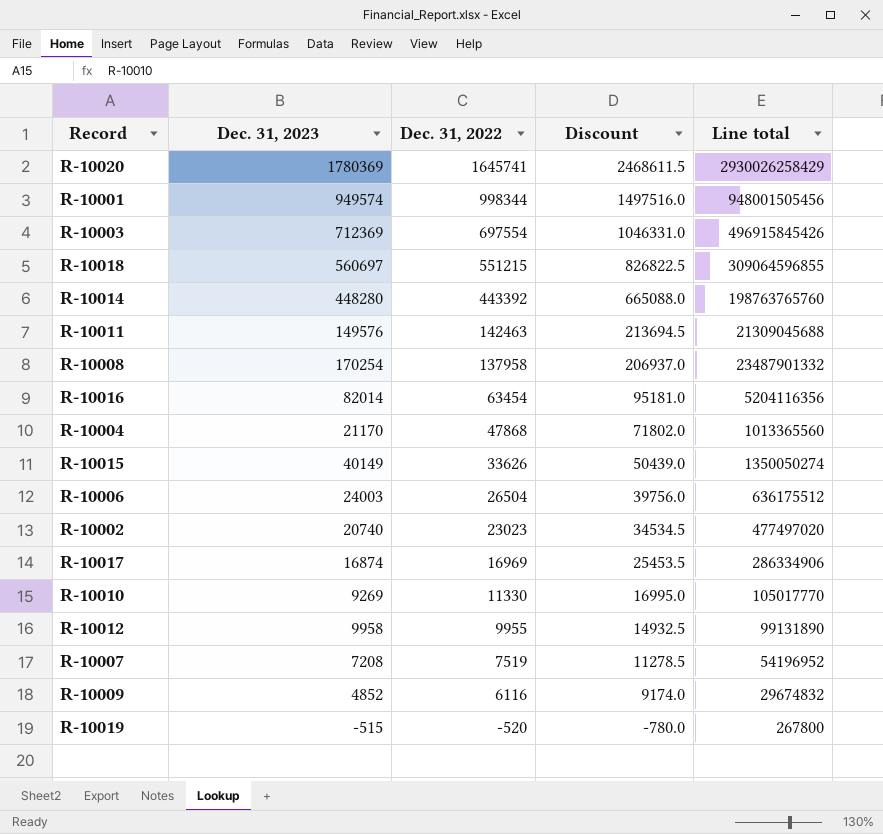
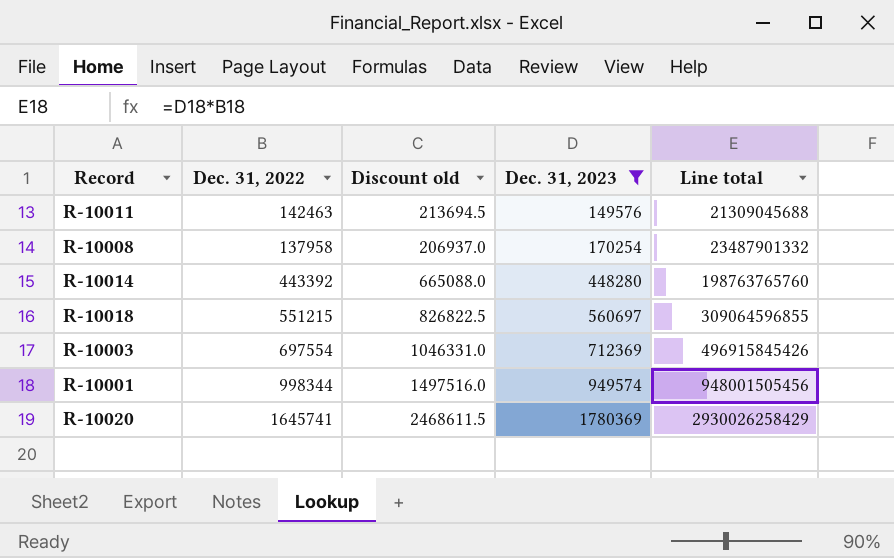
filter: none -> Dec. 31, 2023 >= 149576
row order: Dec. 31, 2022 descending -> Dec. 31, 2023 ascending
column name: Discount -> Discount old
column Dec. 31, 2023 | position: 2 -> 4

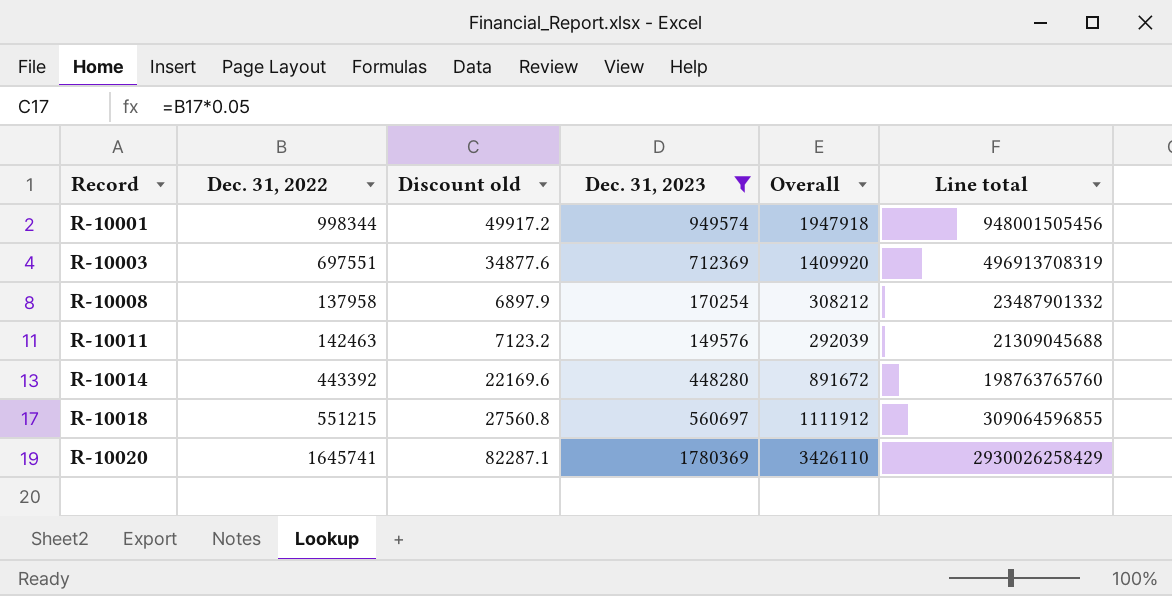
row order: Dec. 31, 2023 ascending -> Record ascending
column Discount old | formula: [Dec. 31, 2022] * 1.5 -> [Dec. 31, 2022] * 0.05
column Overall | formula: none -> [Dec. 31, 2022] + [Dec. 31, 2023]
R-10003 | Dec. 31, 2022: 697554 -> 697551
R-10003 | Line total: 496915845426 -> 496913708319

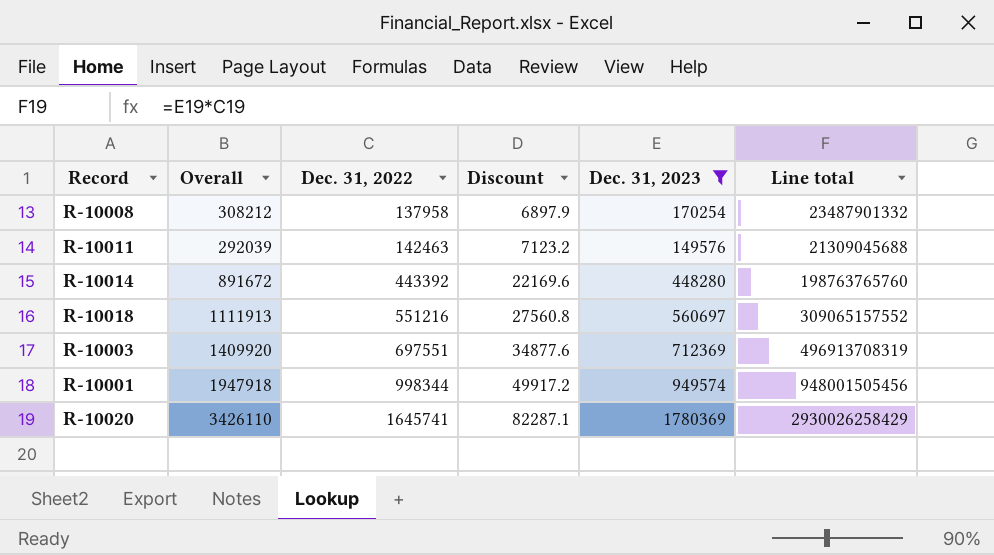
row order: Record ascending -> Dec. 31, 2022 ascending
column Overall | position: 5 -> 2
column name: Discount old -> Discount
R-10018 | Overall: 1111912 -> 1111913
R-10018 | Dec. 31, 2022: 551215 -> 551216
R-10018 | Line total: 309064596855 -> 309065157552

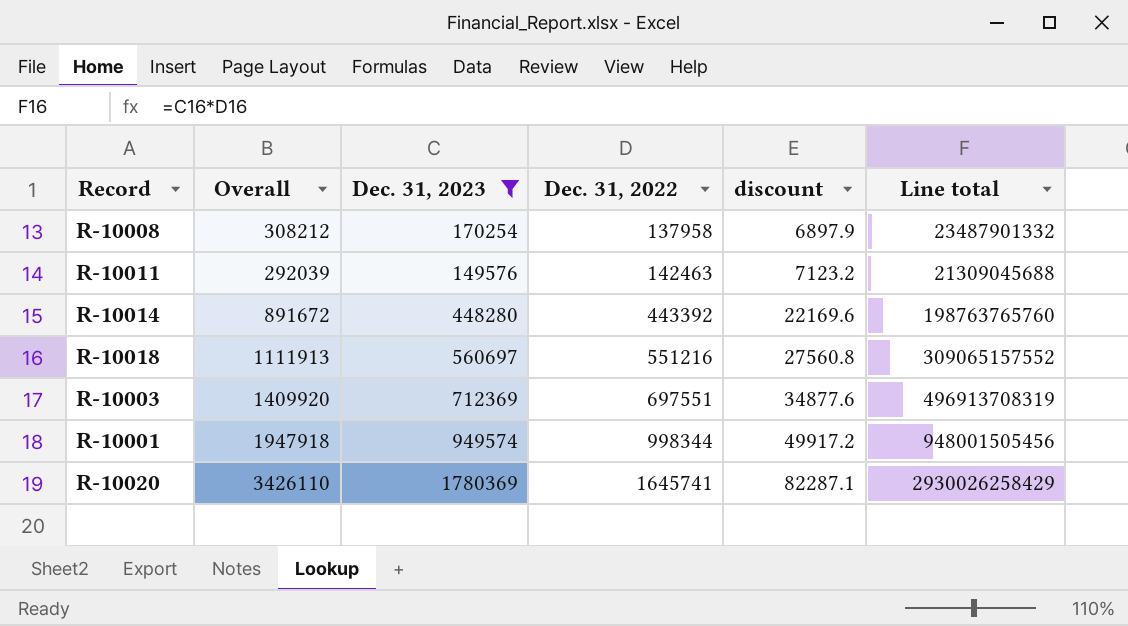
column Dec. 31, 2023 | position: 5 -> 3
column name: Discount -> discount

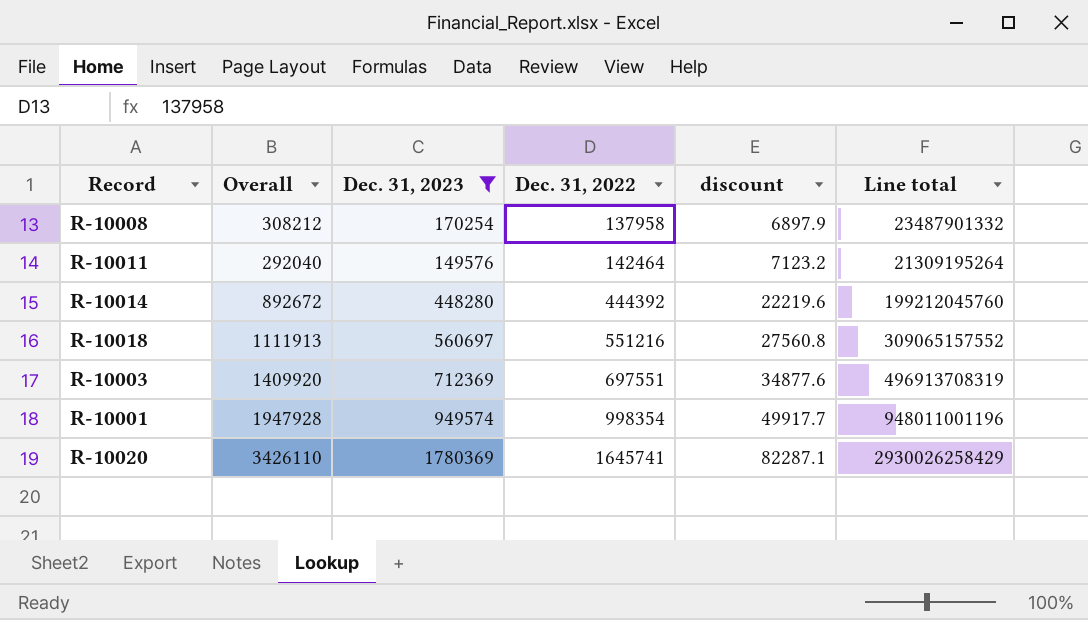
R-10011 | Overall: 292039 -> 292040
R-10011 | Dec. 31, 2022: 142463 -> 142464
R-10011 | Line total: 21309045688 -> 21309195264
R-10014 | Overall: 891672 -> 892672
R-10014 | Dec. 31, 2022: 443392 -> 444392
R-10014 | discount: 22169.6 -> 22219.6
R-10014 | Line total: 198763765760 -> 199212045760
R-10001 | Overall: 1947918 -> 1947928
R-10001 | Dec. 31, 2022: 998344 -> 998354
R-10001 | discount: 49917.2 -> 49917.7
R-10001 | Line total: 948001505456 -> 948011001196

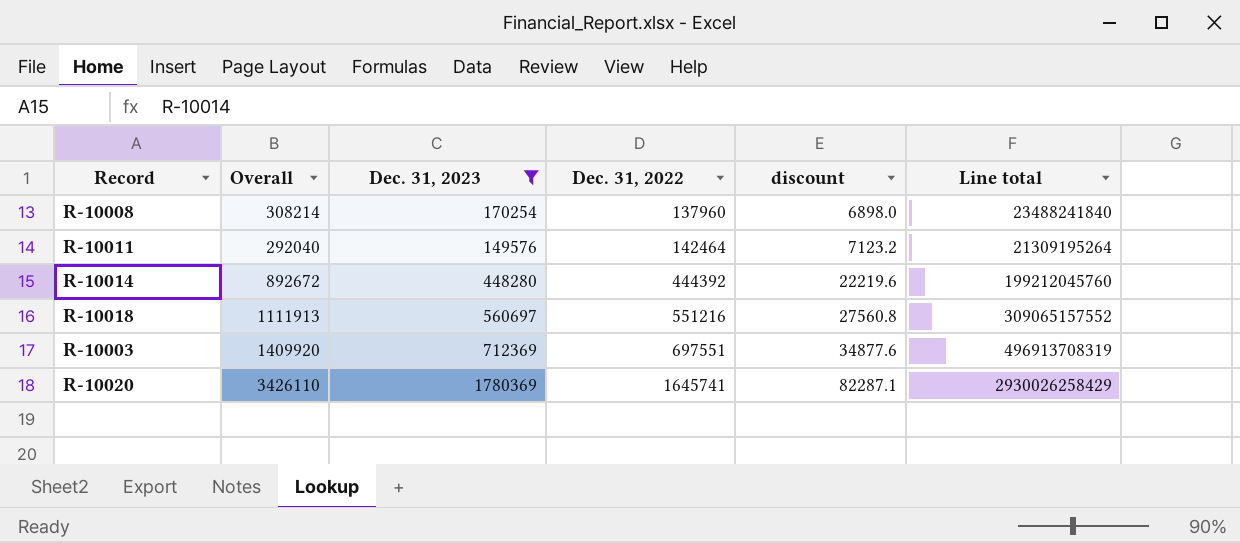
row R-10001: 1947928 | 949574 | 998354 | 49917.7 | 948011001196 -> none
R-10008 | Overall: 308212 -> 308214
R-10008 | Dec. 31, 2022: 137958 -> 137960
R-10008 | discount: 6897.9 -> 6898.0
R-10008 | Line total: 23487901332 -> 23488241840

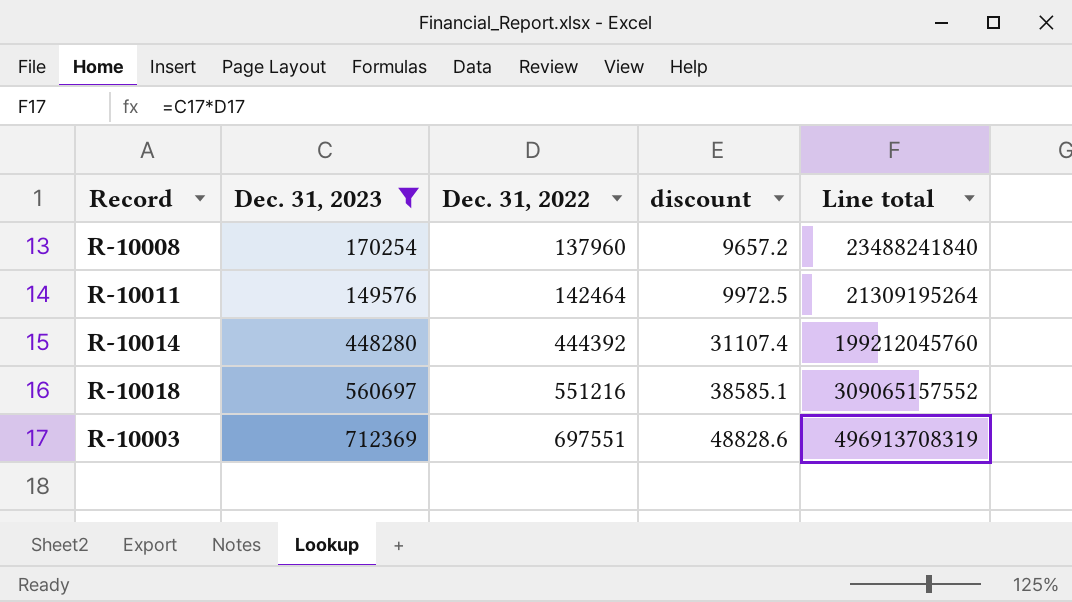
column Overall | formula: [Dec. 31, 2023] + [Dec. 31, 2022] -> none
column discount | formula: [Dec. 31, 2022] * 0.05 -> [Dec. 31, 2022] * 0.07
row R-10020: 3426110 | 1780369 | 1645741 | 82287.1 | 2930026258429 -> none

